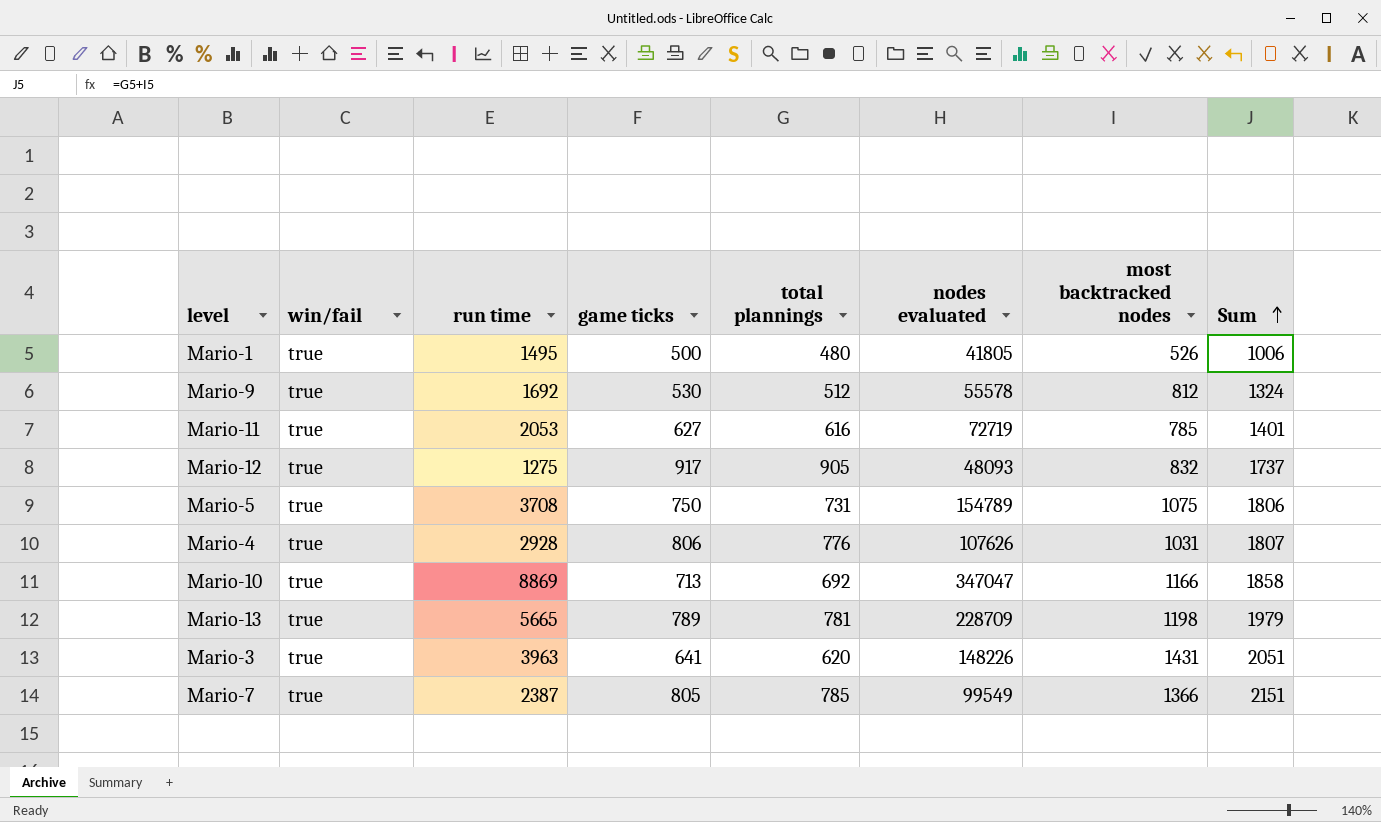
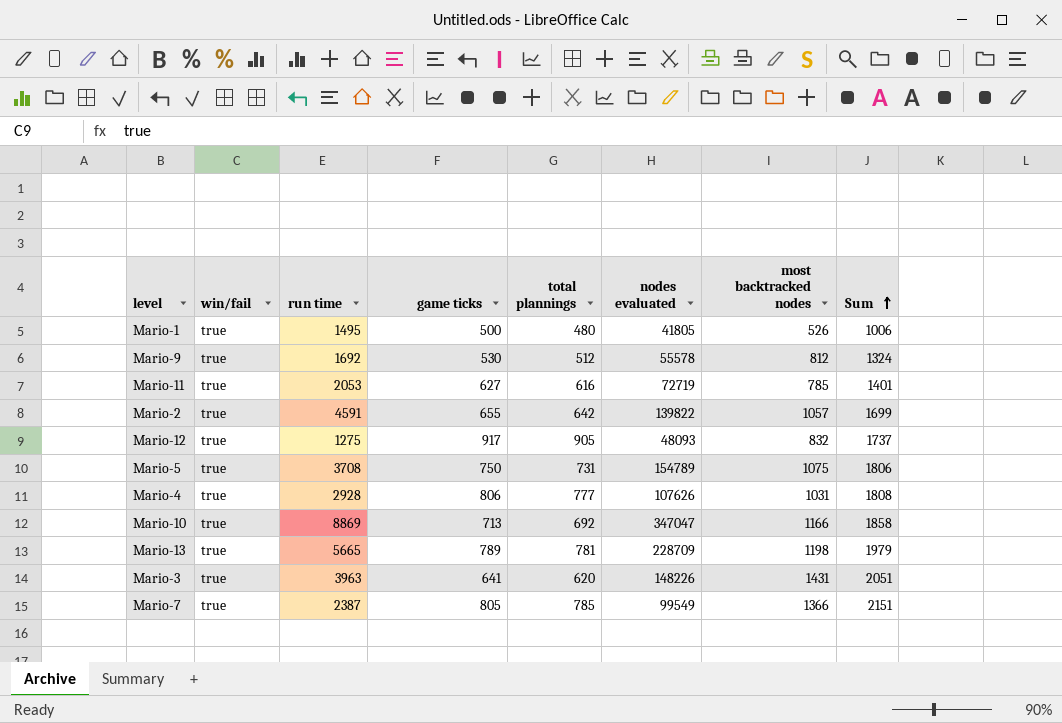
row Mario-2: none -> true | 4591 | 655 | 642 | 139822 | 1057 | 1699
Mario-4 | total plannings: 776 -> 777
Mario-4 | Sum: 1807 -> 1808

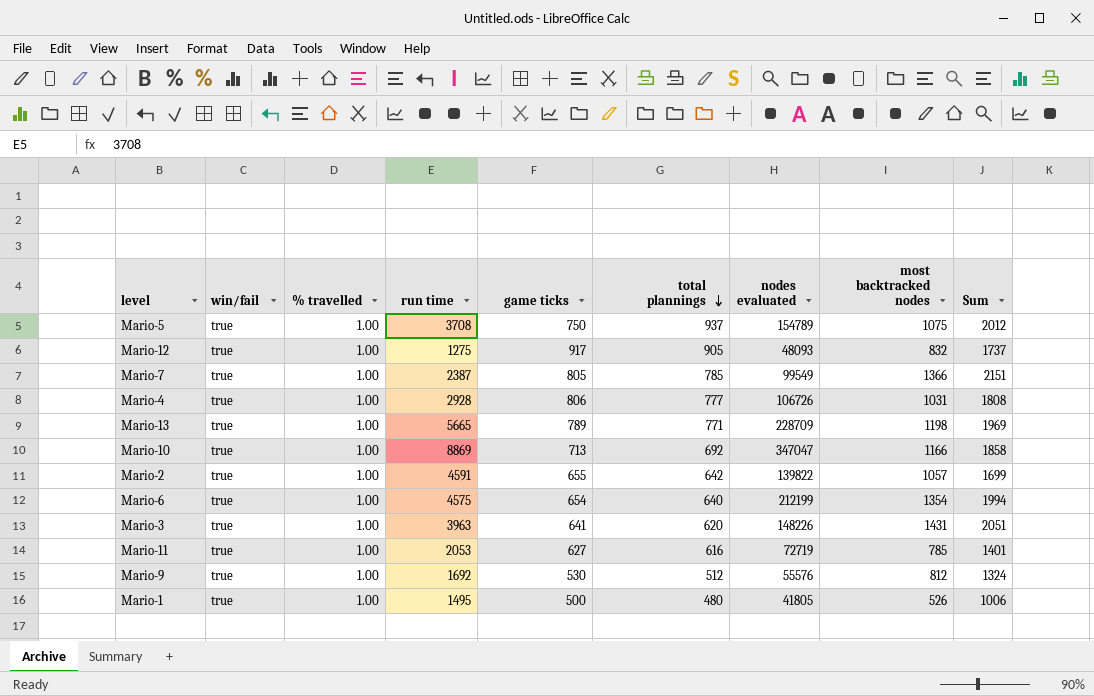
row order: Sum ascending -> total plannings descending
column % travelled | position: none -> 3
Mario-5 | total plannings: 731 -> 937
Mario-5 | Sum: 1806 -> 2012
Mario-4 | nodes evaluated: 107626 -> 106726
Mario-13 | total plannings: 781 -> 771
Mario-13 | Sum: 1979 -> 1969
row Mario-6: none -> true | 1.00 | 4575 | 654 | 640 | 212199 | 1354 | 1994
Mario-9 | nodes evaluated: 55578 -> 55576

